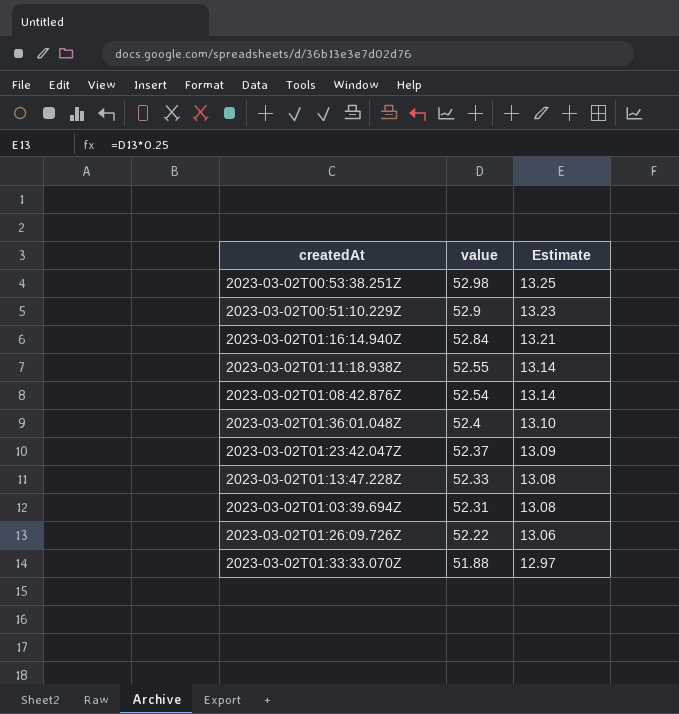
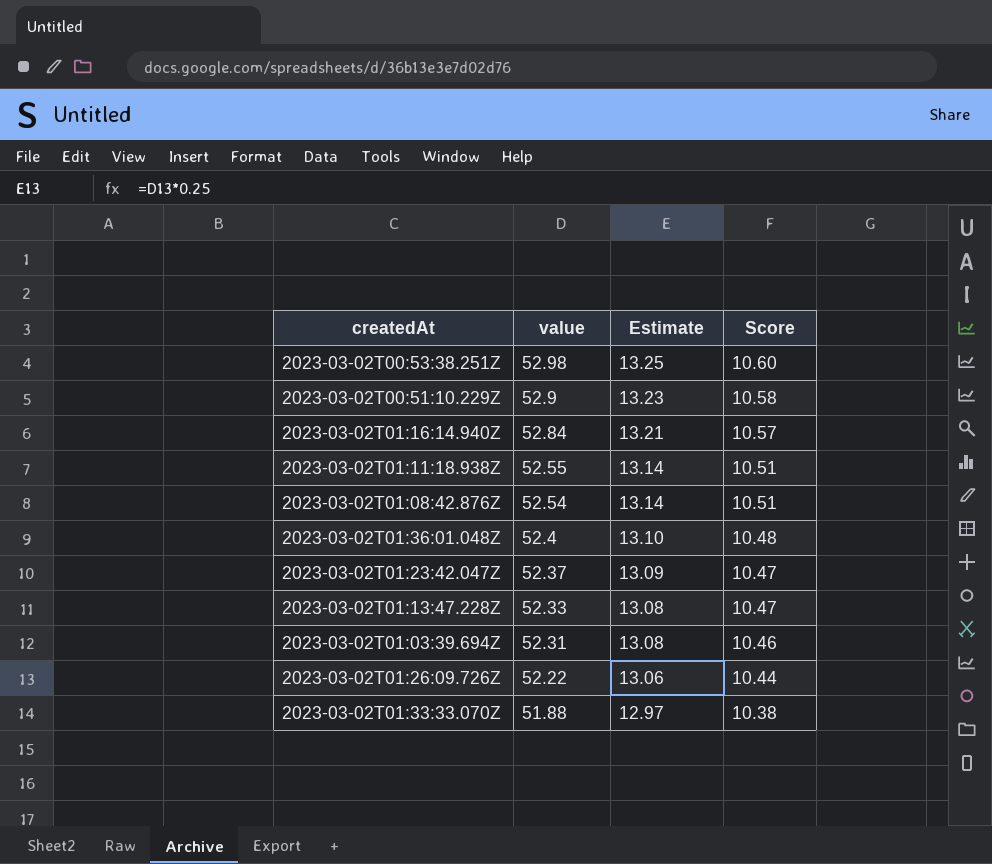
column Score | formula: none -> [value] * 0.2

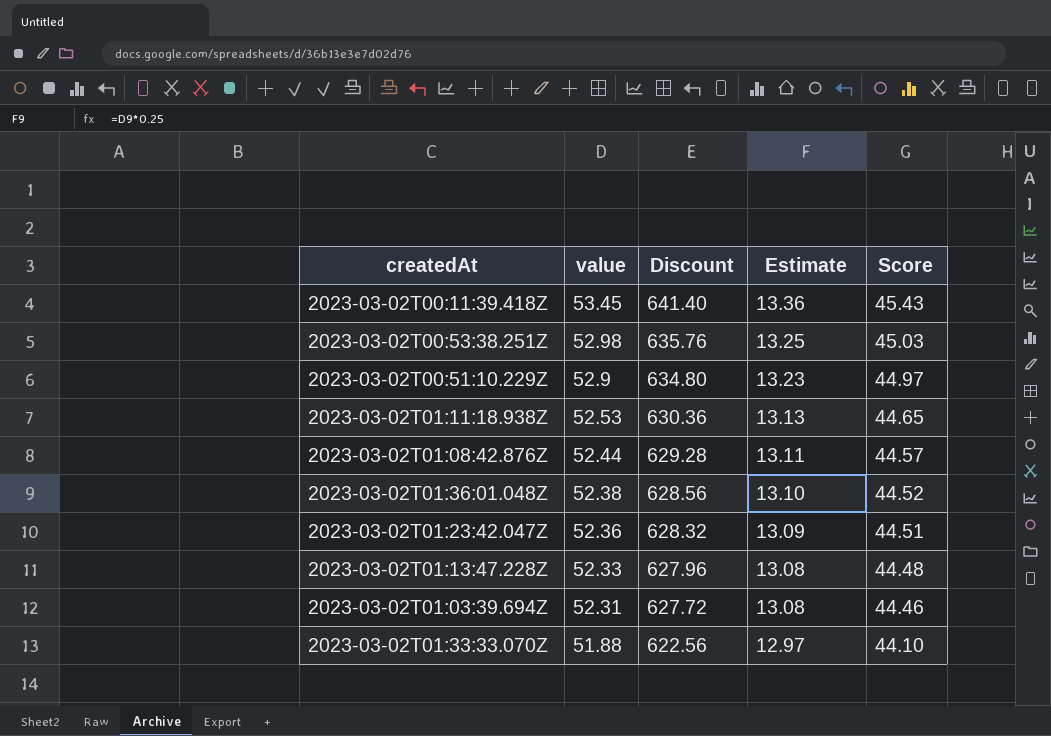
column Discount | formula: none -> [value] * 12
column Score | formula: [value] * 0.2 -> [value] * 0.85
row 2023-03-02T01:16:14.940Z: 52.84 | 13.21 | 10.57 -> none
row 2023-03-02T01:26:09.726Z: 52.22 | 13.06 | 10.44 -> none
row 2023-03-02T00:11:39.418Z: none -> 53.45 | 641.40 | 13.36 | 45.43
2023-03-02T01:11:18.938Z | value: 52.55 -> 52.53
2023-03-02T01:11:18.938Z | Estimate: 13.14 -> 13.13
2023-03-02T01:08:42.876Z | value: 52.54 -> 52.44
2023-03-02T01:08:42.876Z | Estimate: 13.14 -> 13.11
2023-03-02T01:36:01.048Z | value: 52.4 -> 52.38
2023-03-02T01:23:42.047Z | value: 52.37 -> 52.36

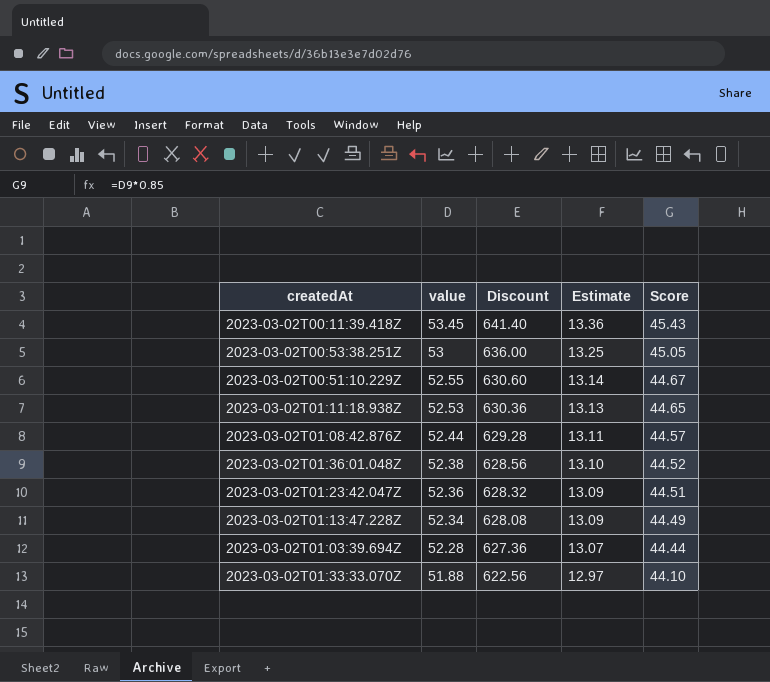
2023-03-02T00:53:38.251Z | value: 52.98 -> 53
2023-03-02T00:53:38.251Z | Discount: 635.76 -> 636.00
2023-03-02T00:53:38.251Z | Score: 45.03 -> 45.05
2023-03-02T00:51:10.229Z | value: 52.9 -> 52.55
2023-03-02T00:51:10.229Z | Discount: 634.80 -> 630.60
2023-03-02T00:51:10.229Z | Estimate: 13.23 -> 13.14
2023-03-02T00:51:10.229Z | Score: 44.97 -> 44.67
2023-03-02T01:13:47.228Z | value: 52.33 -> 52.34
2023-03-02T01:13:47.228Z | Discount: 627.96 -> 628.08
2023-03-02T01:13:47.228Z | Estimate: 13.08 -> 13.09
2023-03-02T01:13:47.228Z | Score: 44.48 -> 44.49
2023-03-02T01:03:39.694Z | value: 52.31 -> 52.28
2023-03-02T01:03:39.694Z | Discount: 627.72 -> 627.36
2023-03-02T01:03:39.694Z | Estimate: 13.08 -> 13.07
2023-03-02T01:03:39.694Z | Score: 44.46 -> 44.44

